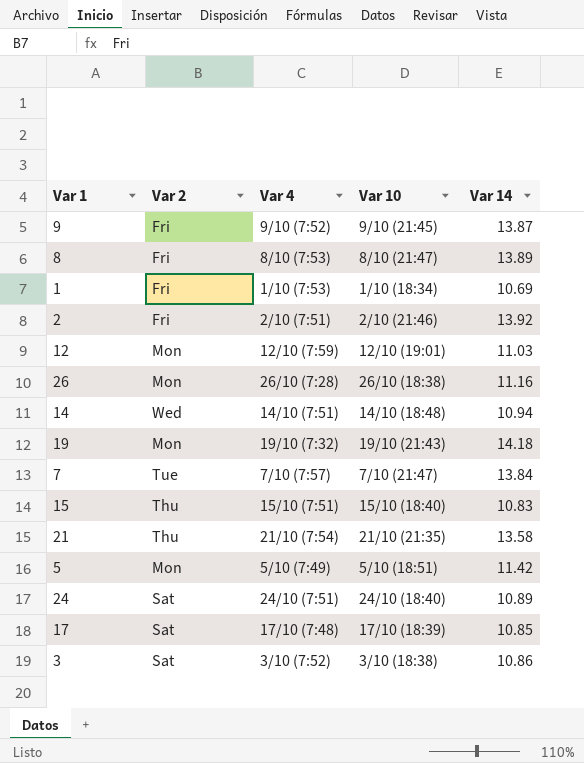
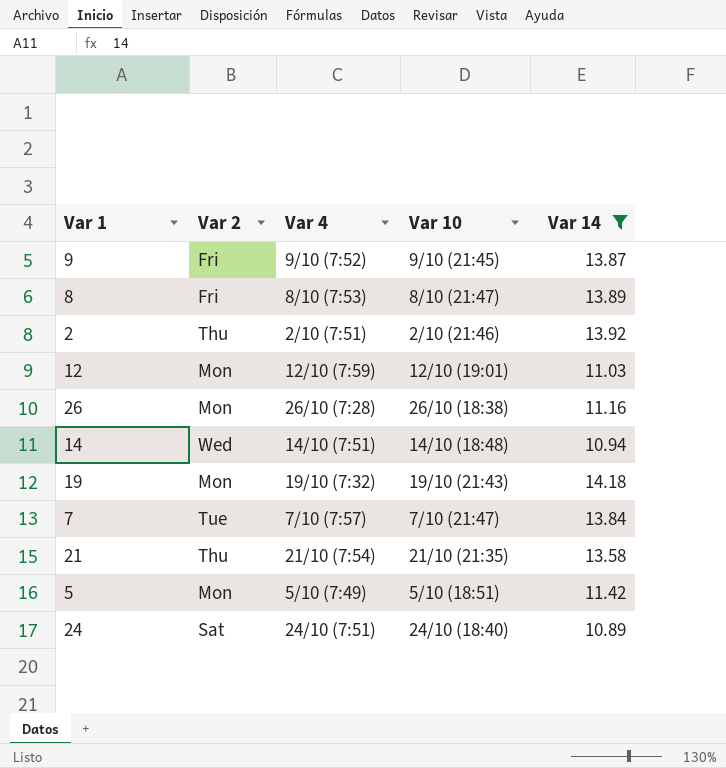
filter: none -> Var 14 >= 10.89
2 | Var 2: Fri -> Thu

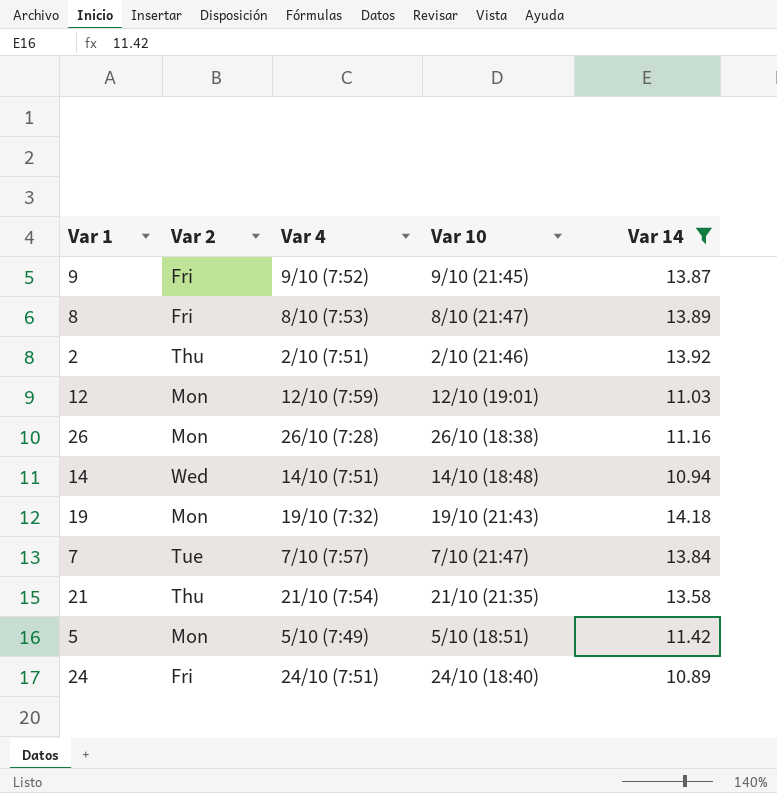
24 | Var 2: Sat -> Fri

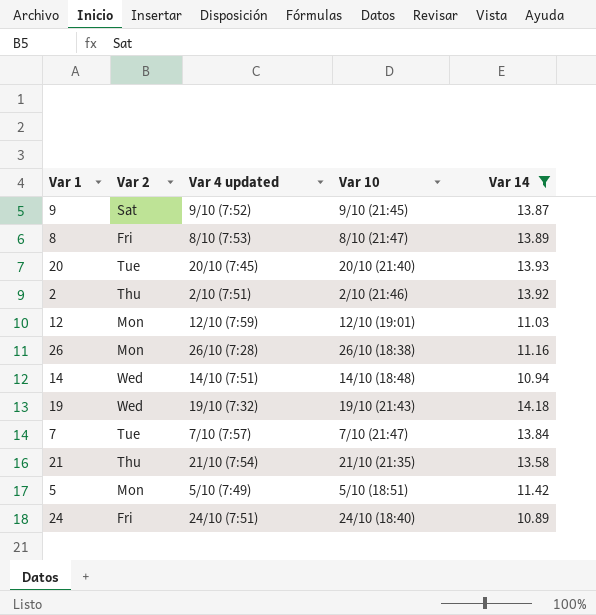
column name: Var 4 -> Var 4 updated
9 | Var 2: Fri -> Sat
row 20: none -> Tue | 20/10 (7:45) | 20/10 (21:40) | 13.93
19 | Var 2: Mon -> Wed

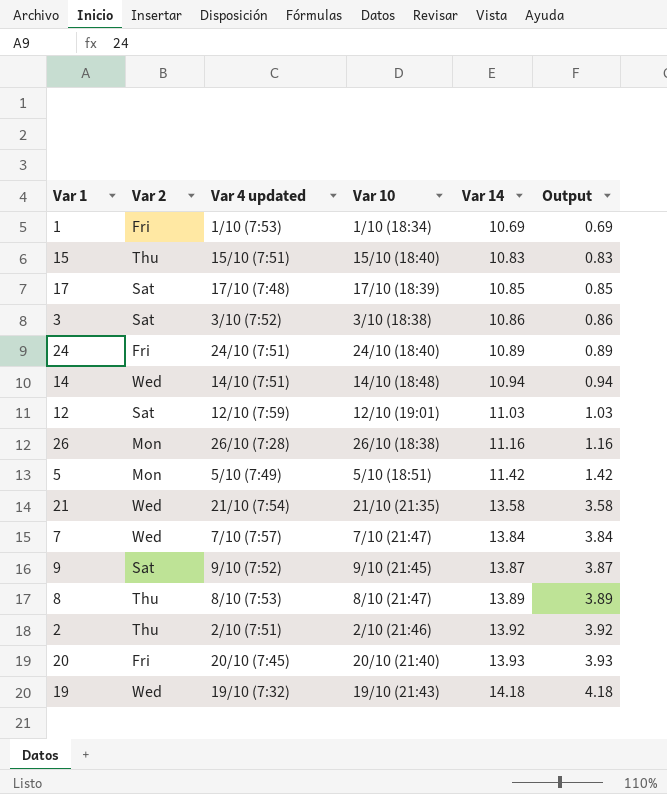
filter: Var 14 >= 10.89 -> none
row order: none -> Var 14 ascending
column Output | formula: none -> [Var 14] - 10
12 | Var 2: Mon -> Sat
21 | Var 2: Thu -> Wed
7 | Var 2: Tue -> Wed
8 | Var 2: Fri -> Thu
20 | Var 2: Tue -> Fri

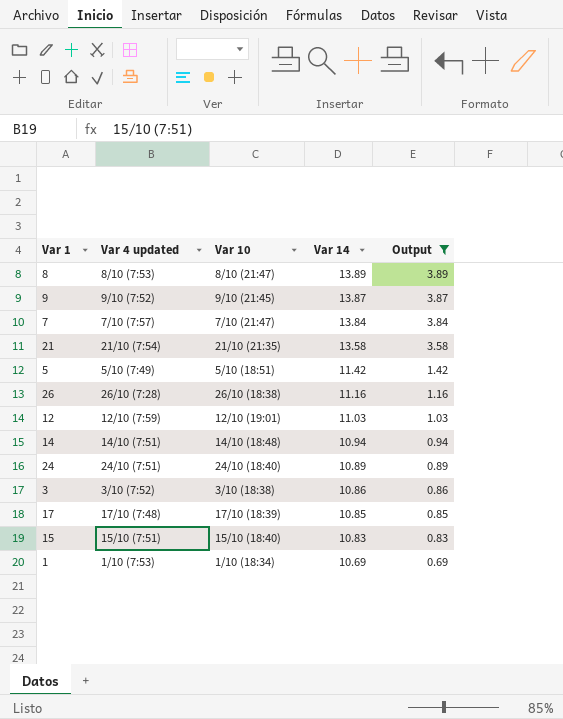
filter: none -> Output <= 3.89
row order: Var 14 ascending -> Var 14 descending
column Var 2 | position: 2 -> none

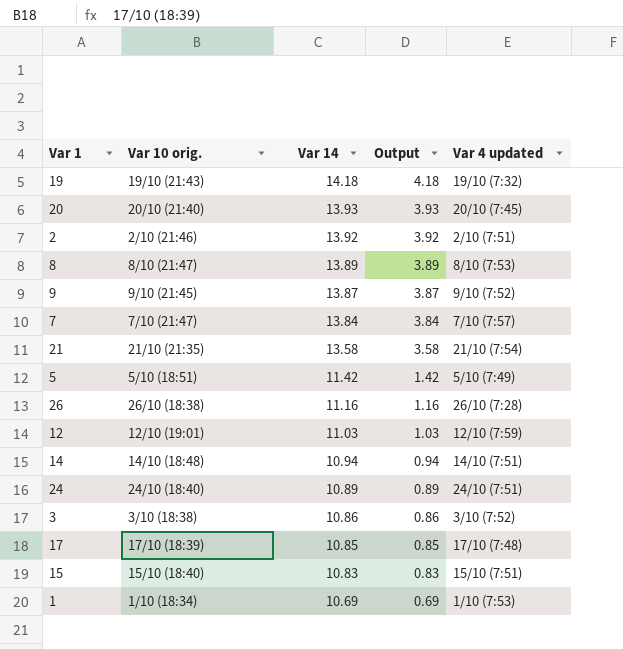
filter: Output <= 3.89 -> none
column name: Var 10 -> Var 10 orig.
column Var 4 updated | position: 2 -> 5

